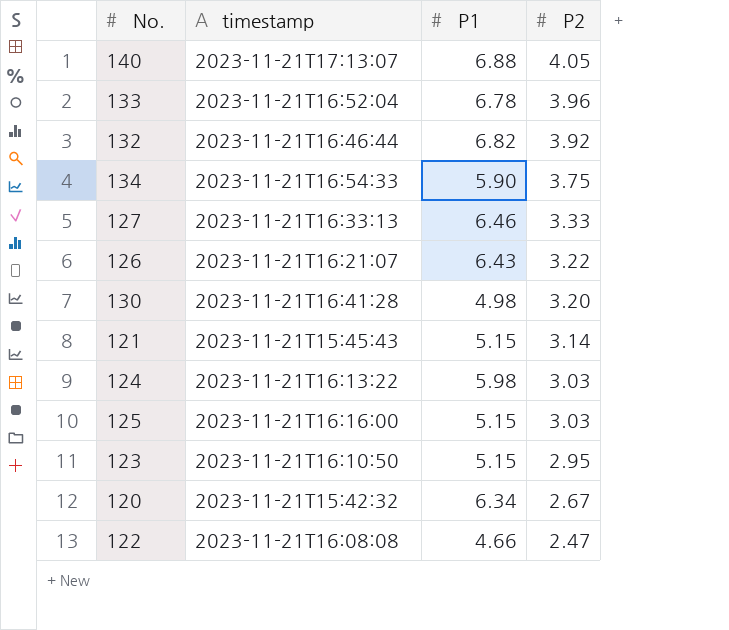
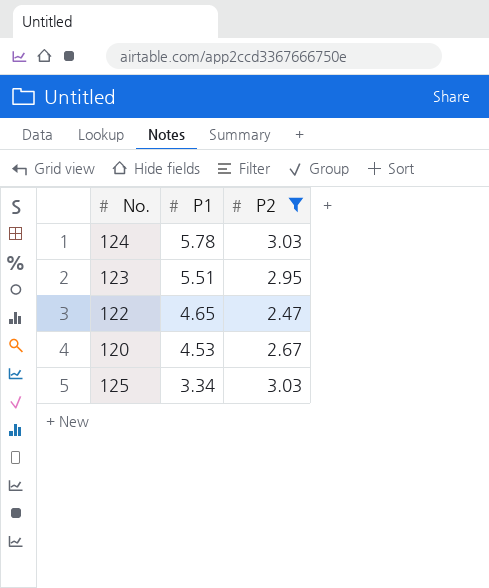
filter: none -> P2 <= 3.03
row order: P2 descending -> P1 descending
column timestamp | position: 2 -> none
124 | P1: 5.98 -> 5.78
123 | P1: 5.15 -> 5.51
122 | P1: 4.66 -> 4.65
120 | P1: 6.34 -> 4.53
125 | P1: 5.15 -> 3.34

